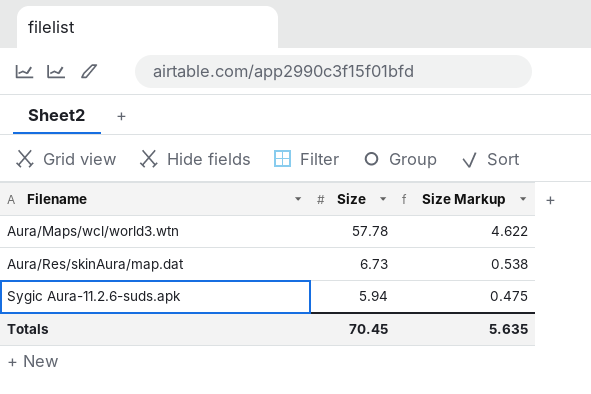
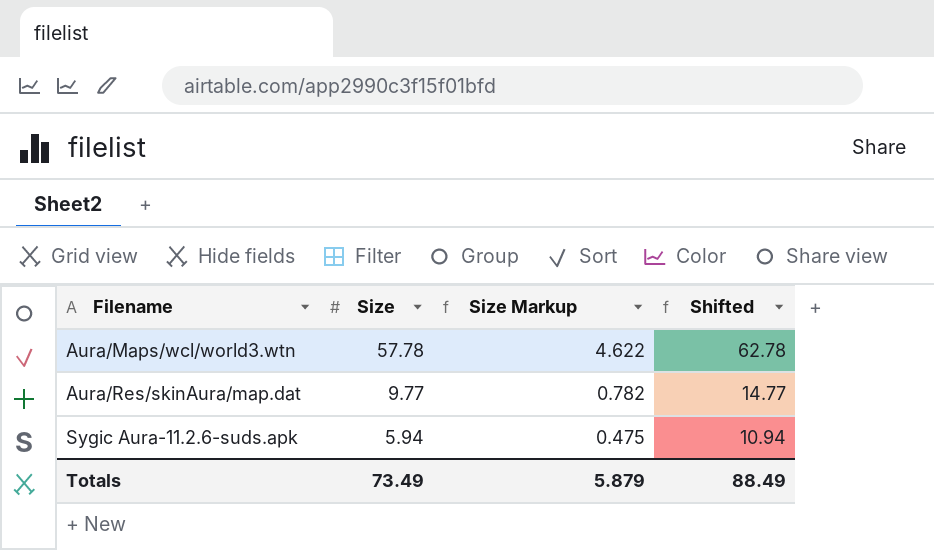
column Shifted | formula: none -> [Size] + 5
Aura/Res/skinAura/map.dat | Size: 6.73 -> 9.77
Aura/Res/skinAura/map.dat | Size Markup: 0.538 -> 0.782
Totals | Size: 70.45 -> 73.49
Totals | Size Markup: 5.635 -> 5.879

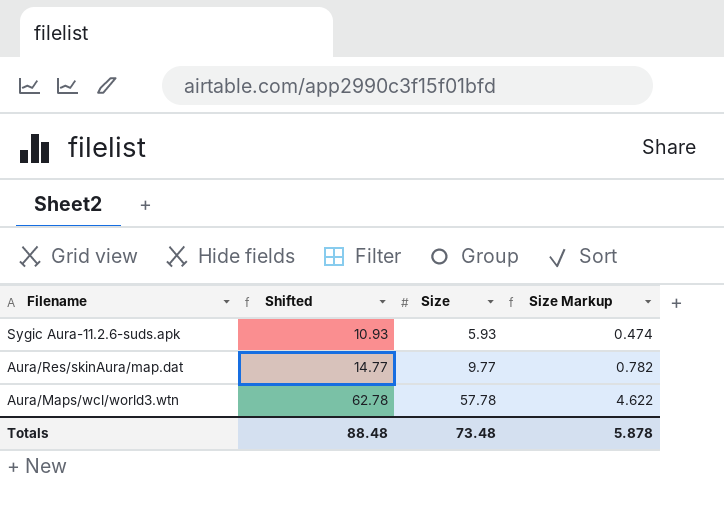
row order: Filename ascending -> Filename descending
column Shifted | position: 4 -> 2
Sygic Aura-11.2.6-suds.apk | Shifted: 10.94 -> 10.93
Sygic Aura-11.2.6-suds.apk | Size: 5.94 -> 5.93
Sygic Aura-11.2.6-suds.apk | Size Markup: 0.475 -> 0.474
Totals | Shifted: 88.49 -> 88.48
Totals | Size: 73.49 -> 73.48
Totals | Size Markup: 5.879 -> 5.878

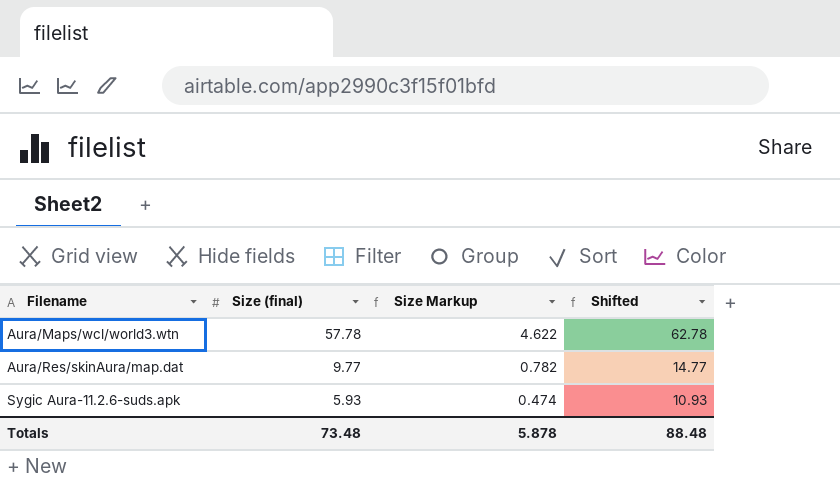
row order: Filename descending -> Filename ascending
column name: Size -> Size (final)
column Shifted | position: 2 -> 4

